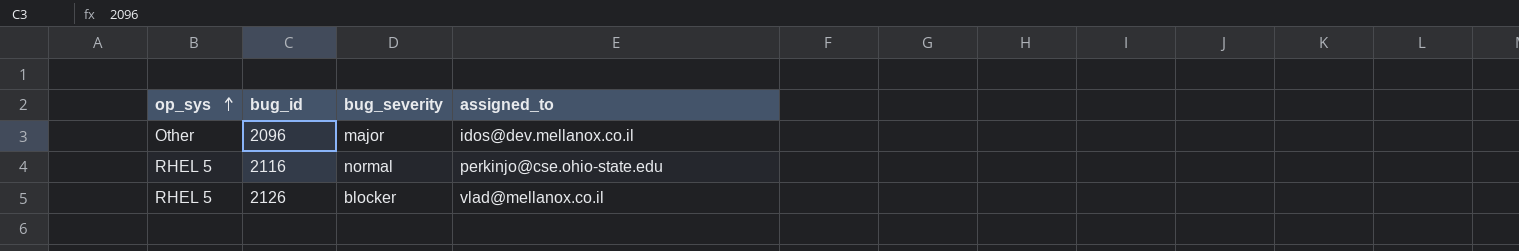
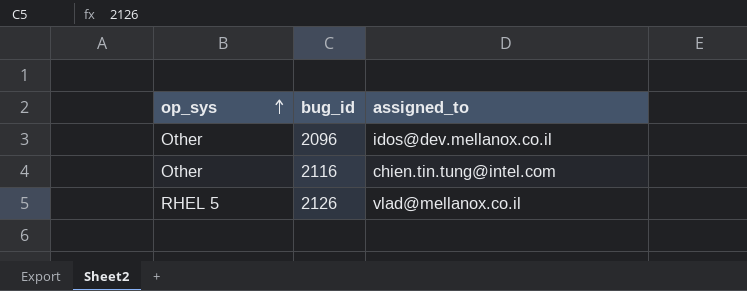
column bug_severity | position: 3 -> none
2116 | op_sys: RHEL 5 -> Other
2116 | assigned_to: perkinjo@cse.ohio-state.edu -> chien.tin.tung@intel.com

